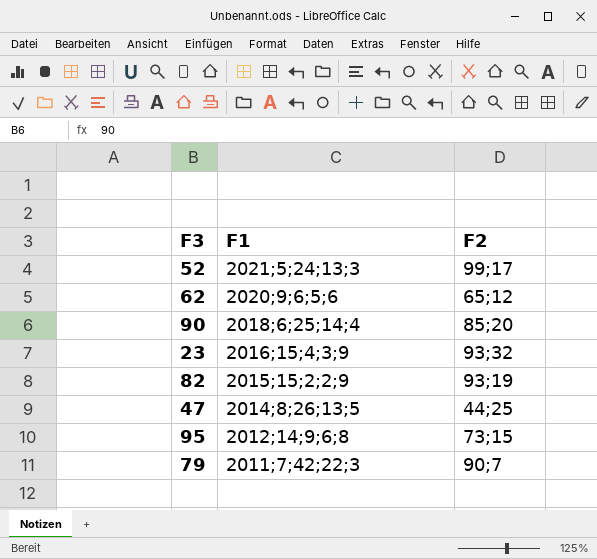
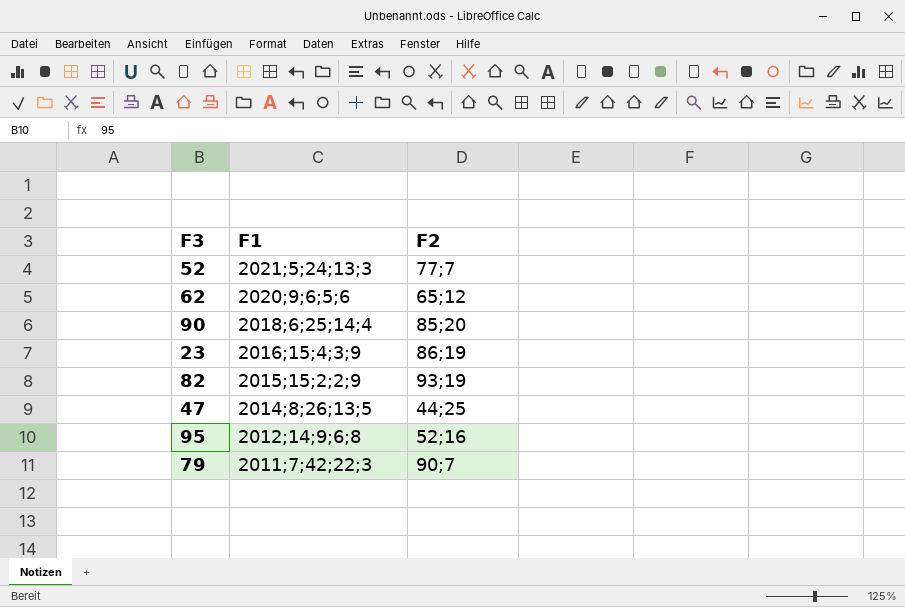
52 | F2: 99;17 -> 77;7
23 | F2: 93;32 -> 86;19
95 | F2: 73;15 -> 52;16

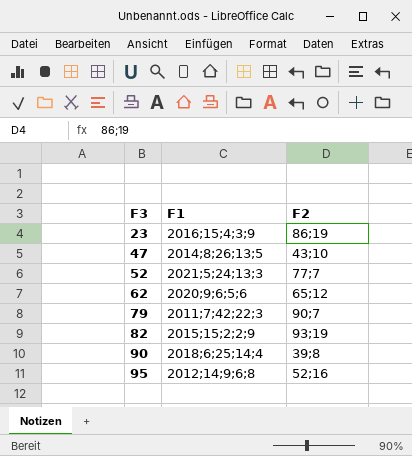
row order: F1 descending -> F3 ascending
47 | F2: 44;25 -> 43;10
90 | F2: 85;20 -> 39;8

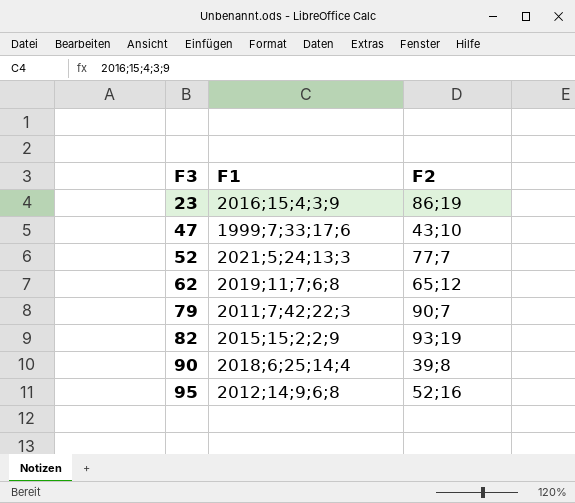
47 | F1: 2014;8;26;13;5 -> 1999;7;33;17;6
62 | F1: 2020;9;6;5;6 -> 2019;11;7;6;8

